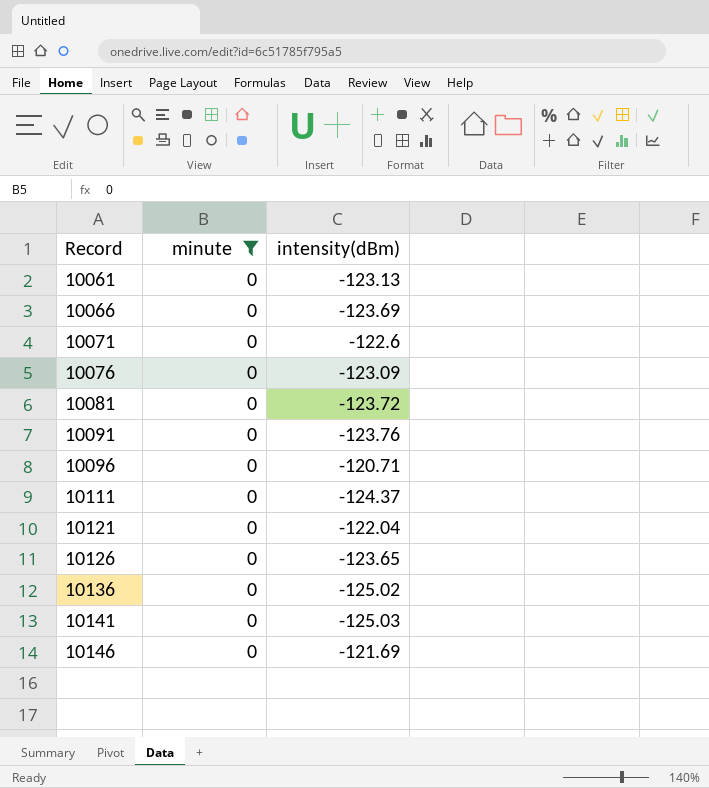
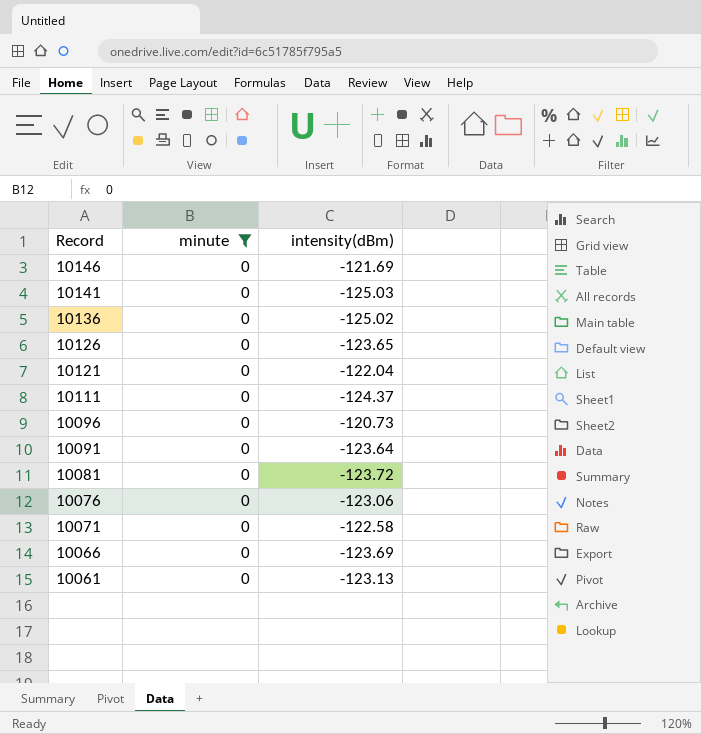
row order: Record ascending -> Record descending
10096 | intensity(dBm): -120.71 -> -120.73
10091 | intensity(dBm): -123.76 -> -123.64
10076 | intensity(dBm): -123.09 -> -123.06
10071 | intensity(dBm): -122.6 -> -122.58

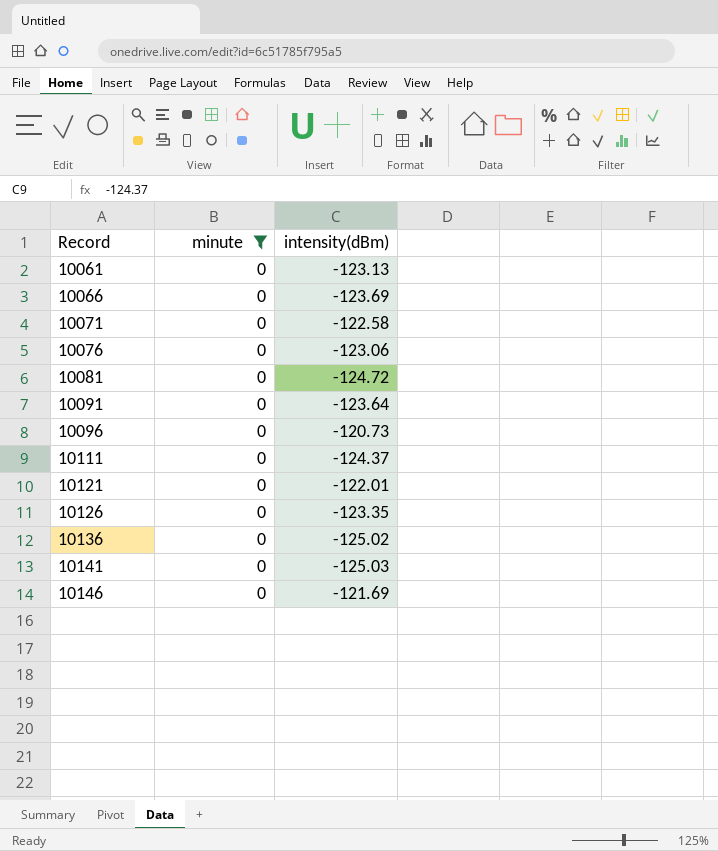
row order: Record descending -> Record ascending
10081 | intensity(dBm): -123.72 -> -124.72
10121 | intensity(dBm): -122.04 -> -122.01
10126 | intensity(dBm): -123.65 -> -123.35

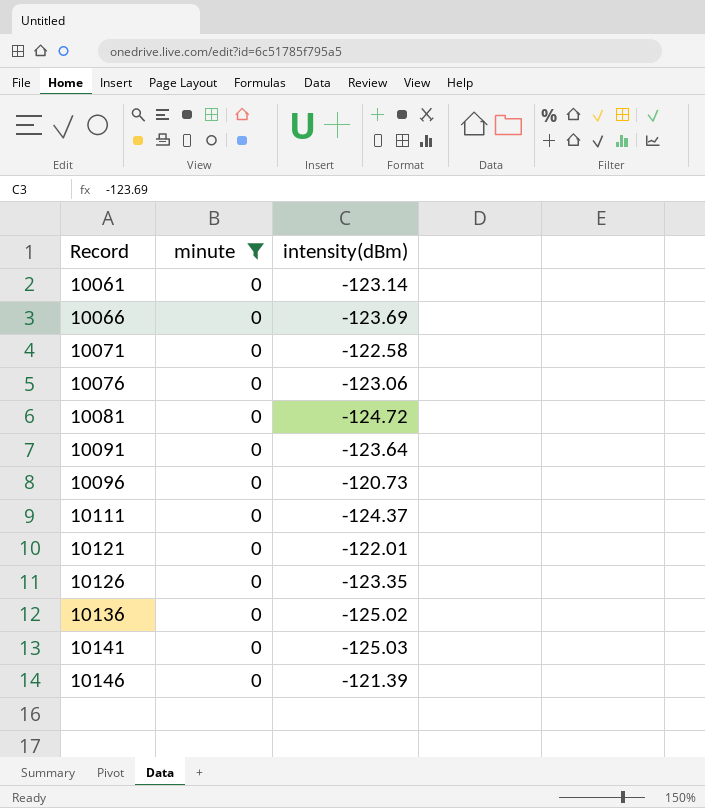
10061 | intensity(dBm): -123.13 -> -123.14
10146 | intensity(dBm): -121.69 -> -121.39

